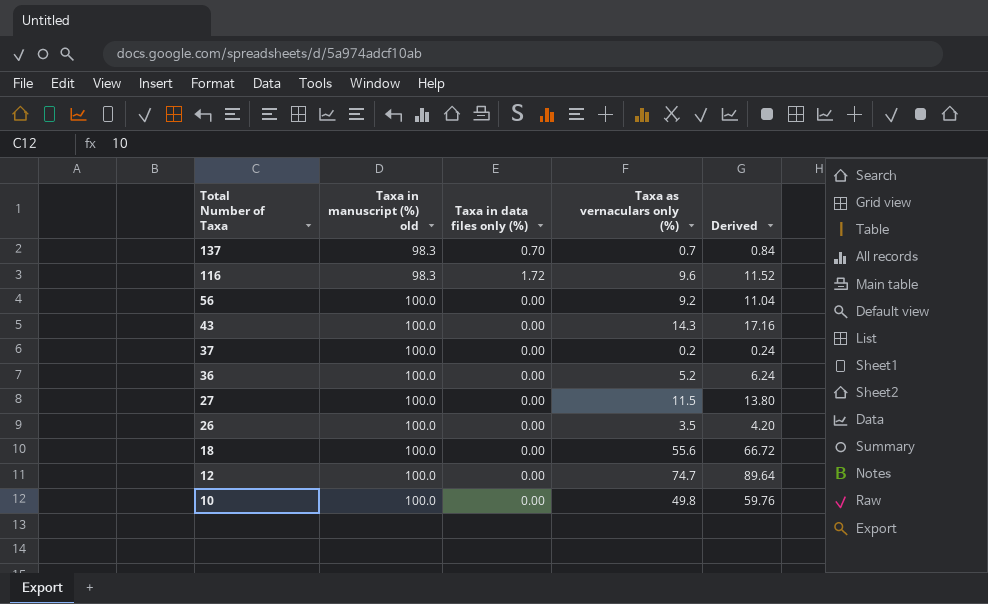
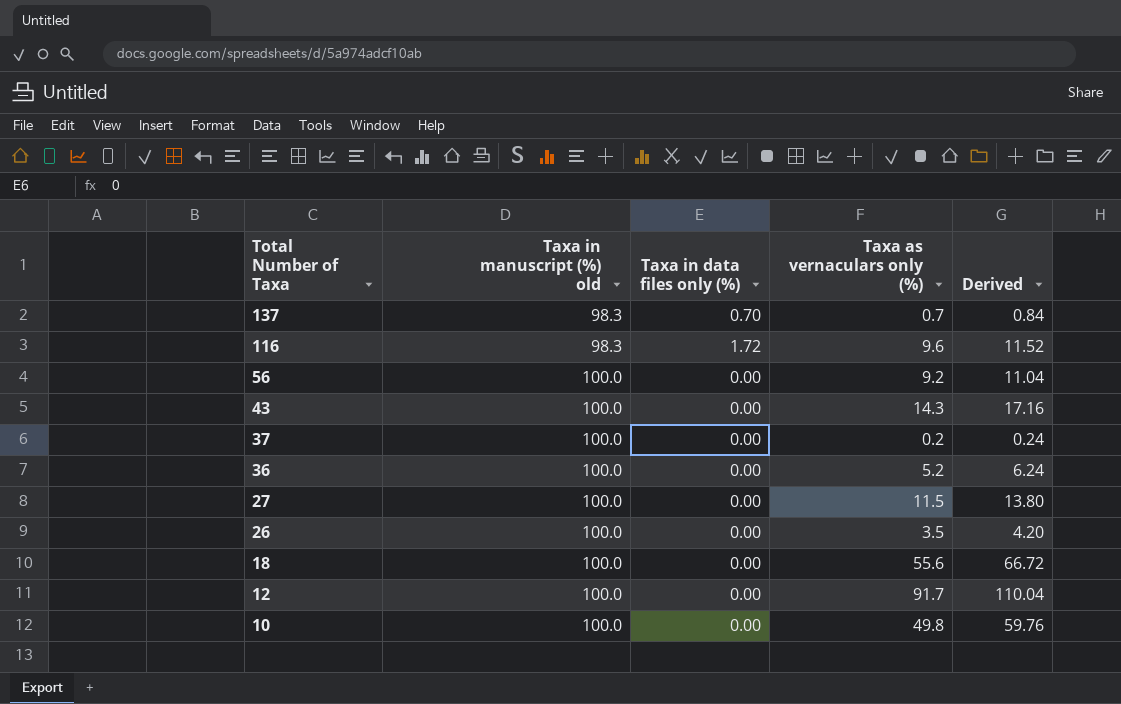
12 | Taxa as vernaculars only (%): 74.7 -> 91.7
12 | Derived: 89.64 -> 110.04

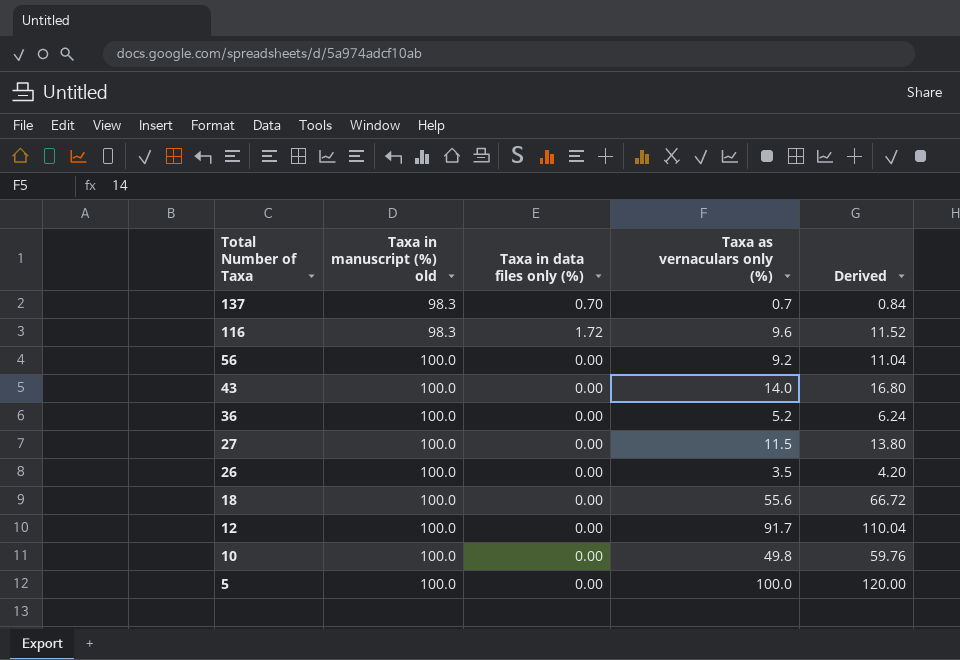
row 37: 100.0 | 0.00 | 0.2 | 0.24 -> none
43 | Taxa as vernaculars only (%): 14.3 -> 14.0
43 | Derived: 17.16 -> 16.80
row 5: none -> 100.0 | 0.00 | 100.0 | 120.00

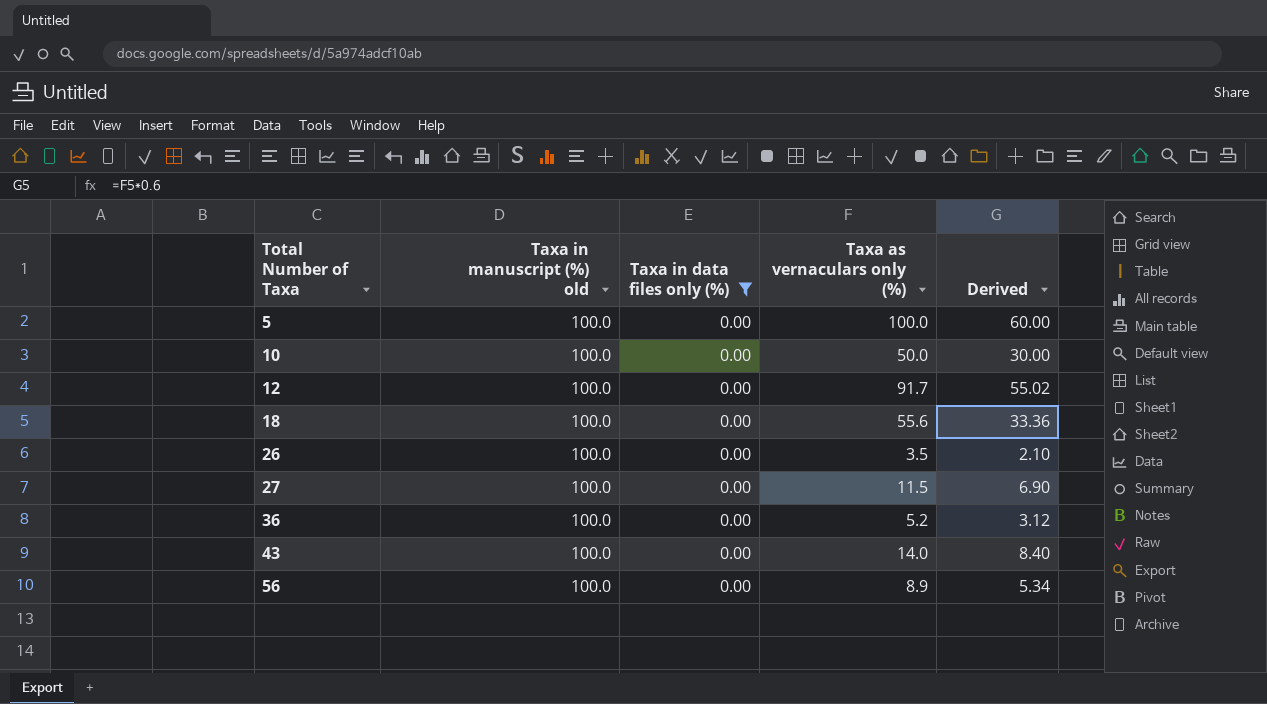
filter: none -> Taxa in data files only (%) = 0.00
row order: Total Number of Taxa descending -> Total Number of Taxa ascending
column Derived | formula: [Taxa as vernaculars only (%)] * 1.2 -> [Taxa as vernaculars only (%)] * 0.6
10 | Taxa as vernaculars only (%): 49.8 -> 50.0
56 | Taxa as vernaculars only (%): 9.2 -> 8.9

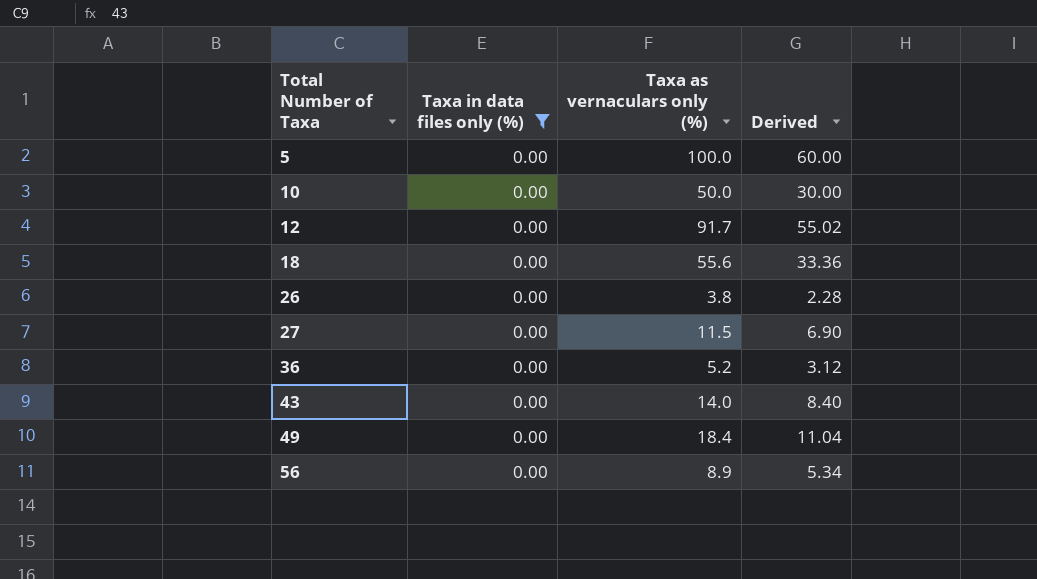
column Taxa in manuscript (%) old | position: 2 -> none
26 | Taxa as vernaculars only (%): 3.5 -> 3.8
26 | Derived: 2.10 -> 2.28
row 49: none -> 0.00 | 18.4 | 11.04

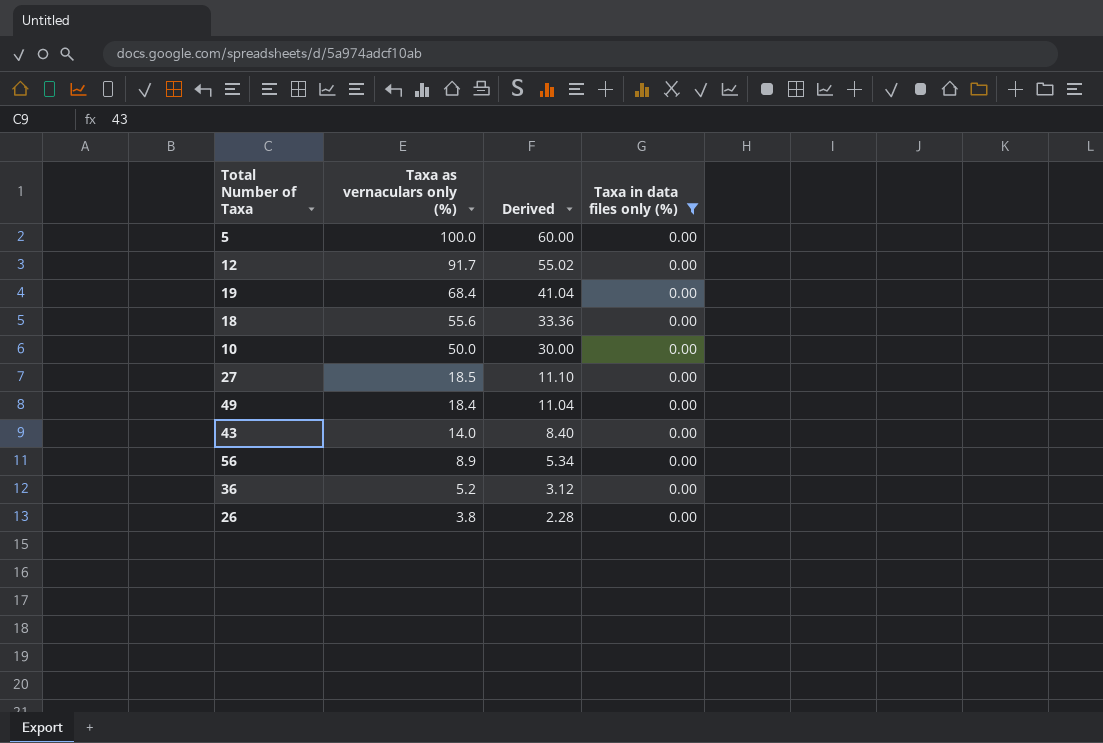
row order: Total Number of Taxa ascending -> Taxa as vernaculars only (%) descending
column Taxa in data files only (%) | position: 2 -> 4
row 19: none -> 68.4 | 41.04 | 0.00
27 | Taxa as vernaculars only (%): 11.5 -> 18.5
27 | Derived: 6.90 -> 11.10

